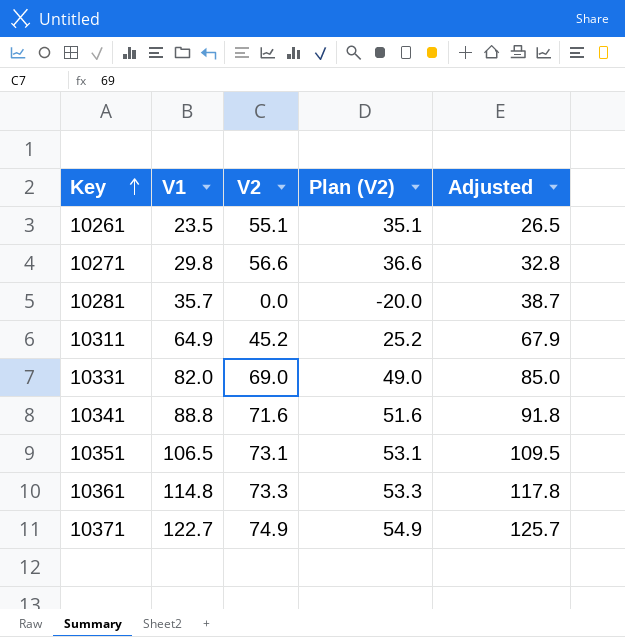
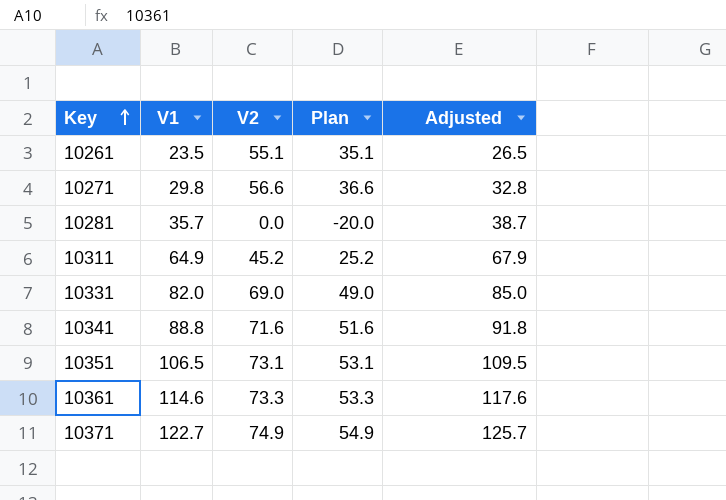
column name: Plan (V2) -> Plan
10361 | V1: 114.8 -> 114.6
10361 | Adjusted: 117.8 -> 117.6

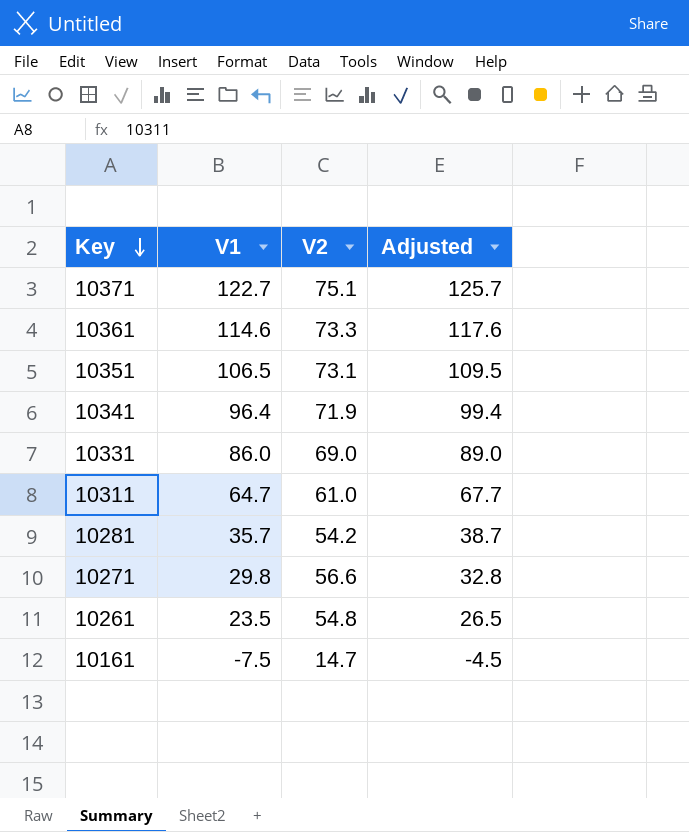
row order: Key ascending -> Key descending
column Plan | formula: [V2] - 20 -> none
10371 | V2: 74.9 -> 75.1
10341 | V1: 88.8 -> 96.4
10341 | V2: 71.6 -> 71.9
10341 | Adjusted: 91.8 -> 99.4
10331 | V1: 82.0 -> 86.0
10331 | Adjusted: 85.0 -> 89.0
10311 | V1: 64.9 -> 64.7
10311 | V2: 45.2 -> 61.0
10311 | Adjusted: 67.9 -> 67.7
10281 | V2: 0.0 -> 54.2
10261 | V2: 55.1 -> 54.8
row 10161: none -> -7.5 | 14.7 | -4.5

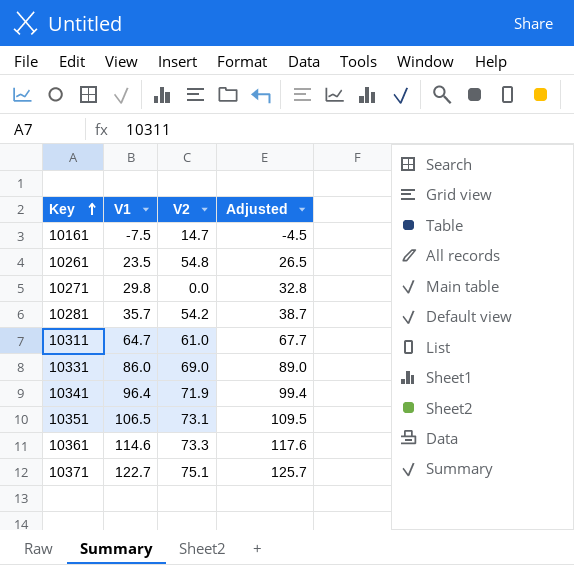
row order: Key descending -> Key ascending
10271 | V2: 56.6 -> 0.0

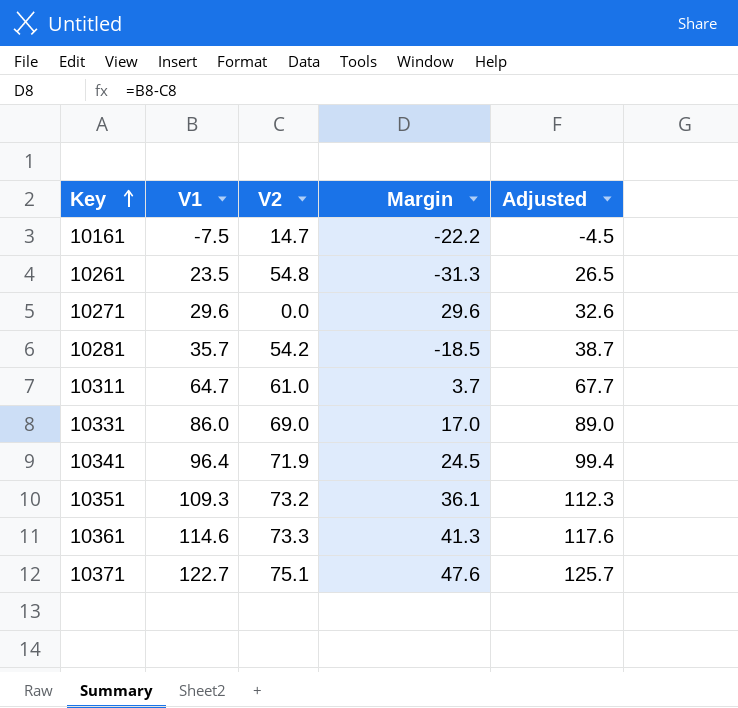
column Margin | formula: none -> [V1] - [V2]
10271 | V1: 29.8 -> 29.6
10271 | Adjusted: 32.8 -> 32.6
10351 | V1: 106.5 -> 109.3
10351 | V2: 73.1 -> 73.2
10351 | Adjusted: 109.5 -> 112.3

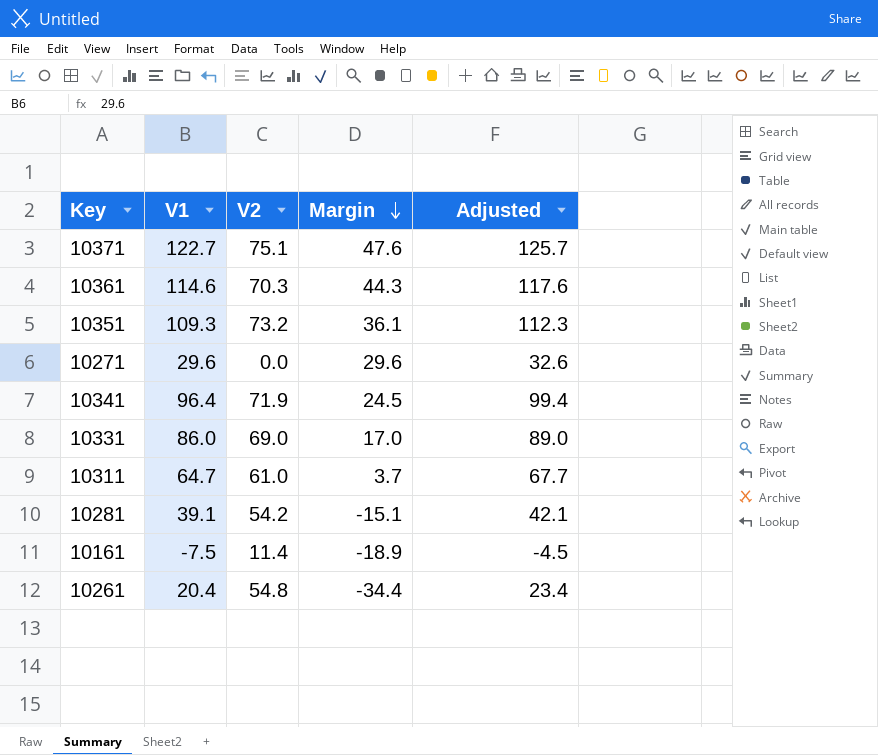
row order: Key ascending -> Margin descending
10361 | V2: 73.3 -> 70.3
10361 | Margin: 41.3 -> 44.3
10281 | V1: 35.7 -> 39.1
10281 | Margin: -18.5 -> -15.1
10281 | Adjusted: 38.7 -> 42.1
10161 | V2: 14.7 -> 11.4
10161 | Margin: -22.2 -> -18.9
10261 | V1: 23.5 -> 20.4
10261 | Margin: -31.3 -> -34.4
10261 | Adjusted: 26.5 -> 23.4

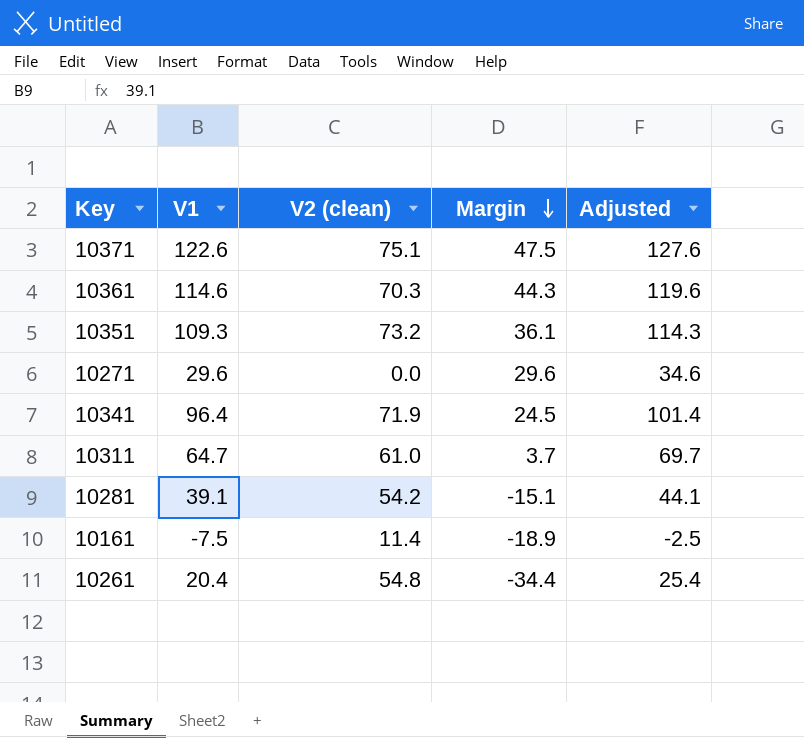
column name: V2 -> V2 (clean)
column Adjusted | formula: [V1] + 3 -> [V1] + 5
row 10331: 86.0 | 69.0 | 17.0 | 89.0 -> none
10371 | V1: 122.7 -> 122.6
10371 | Margin: 47.6 -> 47.5

